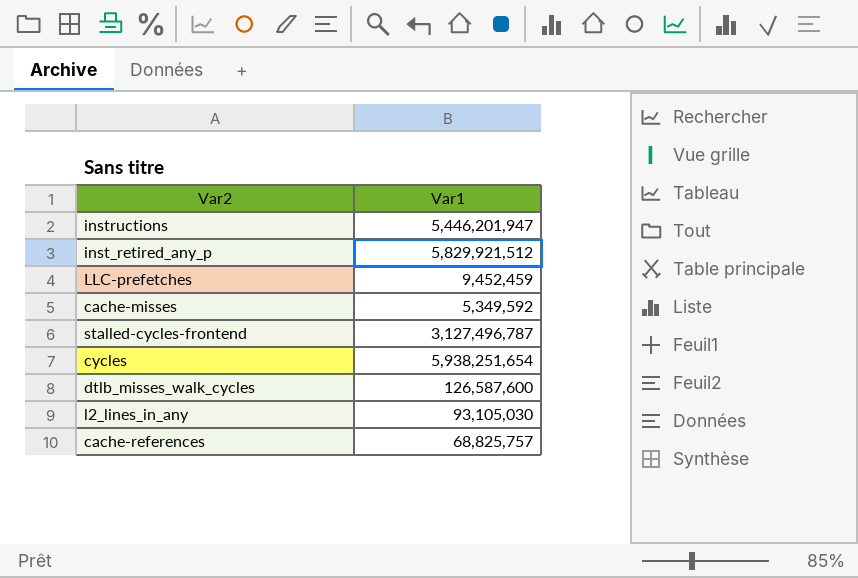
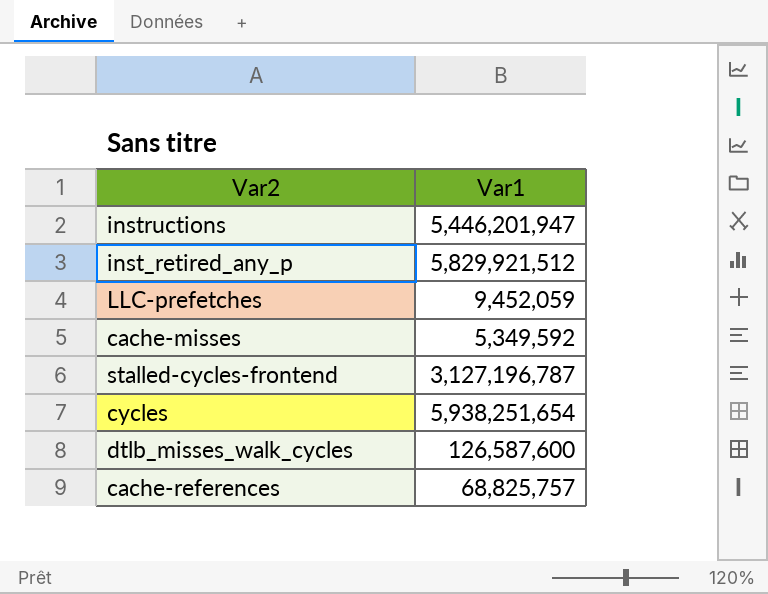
row l2_lines_in_any: 93,105,030 -> none
LLC-prefetches | Var1: 9,452,459 -> 9,452,059
stalled-cycles-frontend | Var1: 3,127,496,787 -> 3,127,196,787

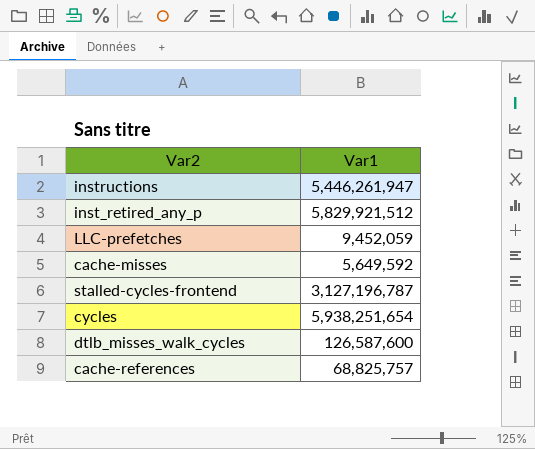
instructions | Var1: 5,446,201,947 -> 5,446,261,947
cache-misses | Var1: 5,349,592 -> 5,649,592

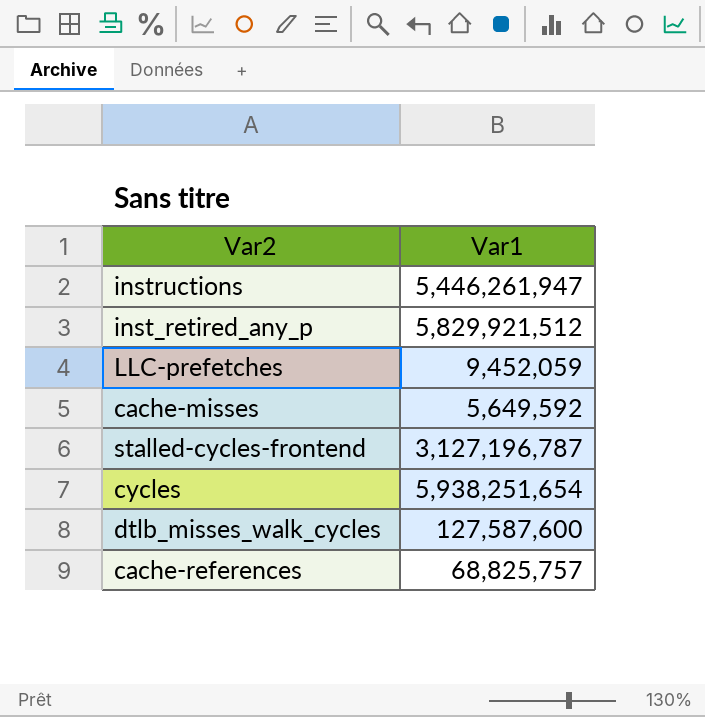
dtlb_misses_walk_cycles | Var1: 126,587,600 -> 127,587,600

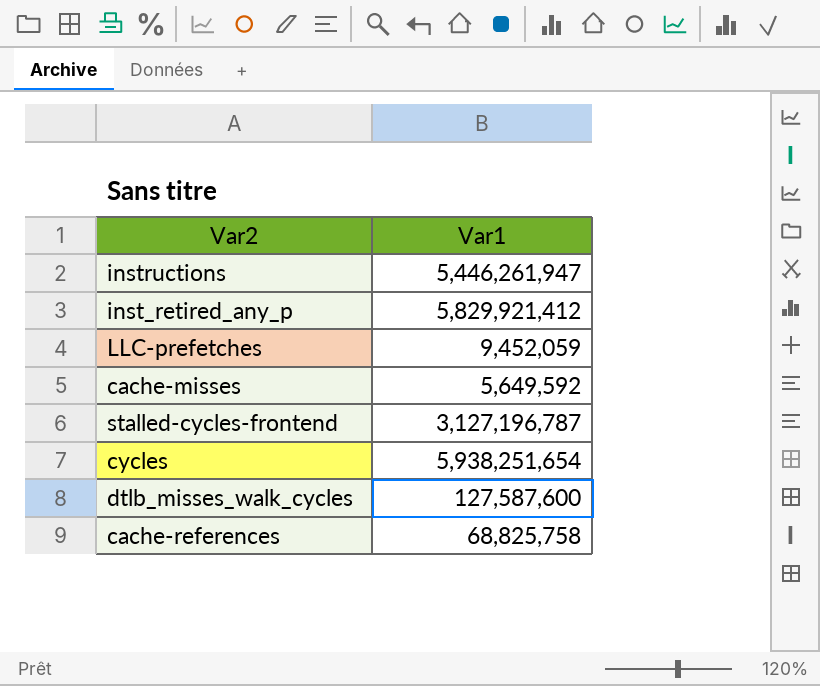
inst_retired_any_p | Var1: 5,829,921,512 -> 5,829,921,412
cache-references | Var1: 68,825,757 -> 68,825,758

